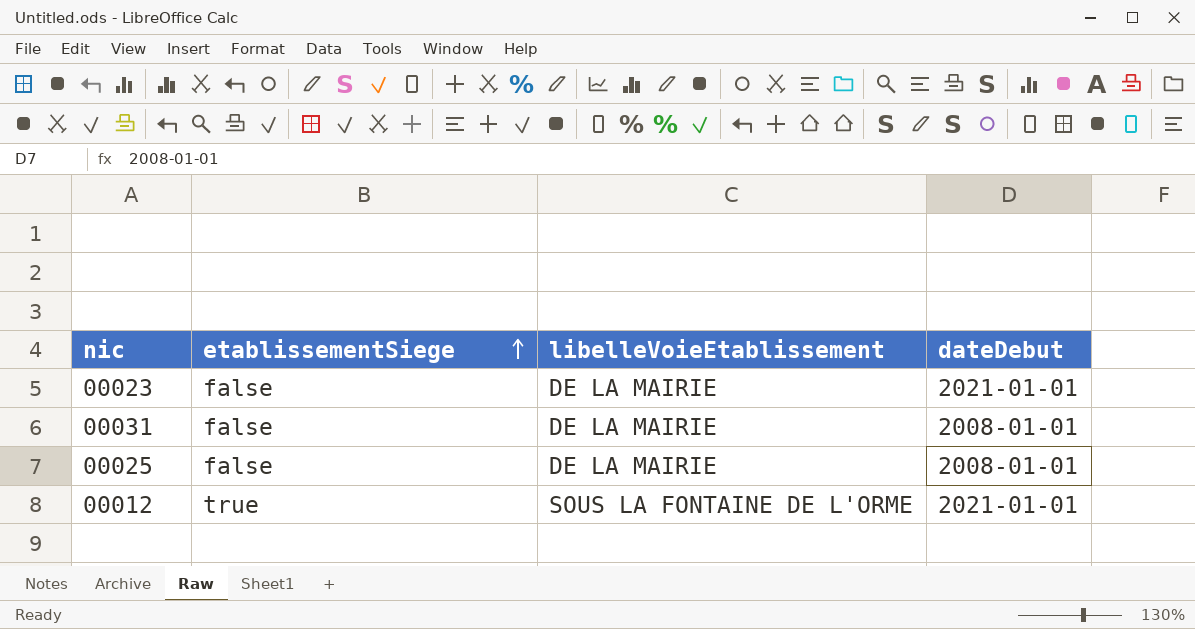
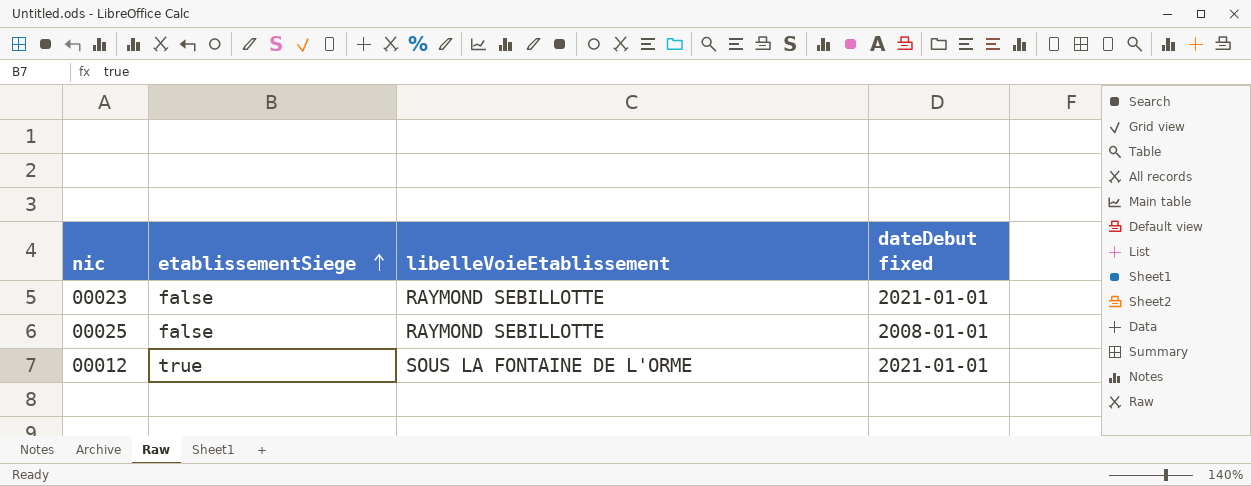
column name: dateDebut -> dateDebut fixed
row 00031: false | DE LA MAIRIE | 2008-01-01 -> none
00023 | libelleVoieEtablissement: DE LA MAIRIE -> RAYMOND SEBILLOTTE
00025 | libelleVoieEtablissement: DE LA MAIRIE -> RAYMOND SEBILLOTTE

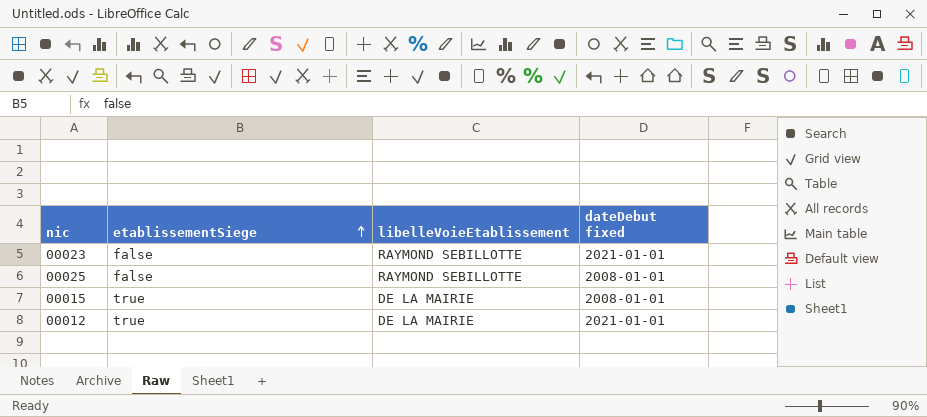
row 00015: none -> true | DE LA MAIRIE | 2008-01-01
00012 | libelleVoieEtablissement: SOUS LA FONTAINE DE L'ORME -> DE LA MAIRIE

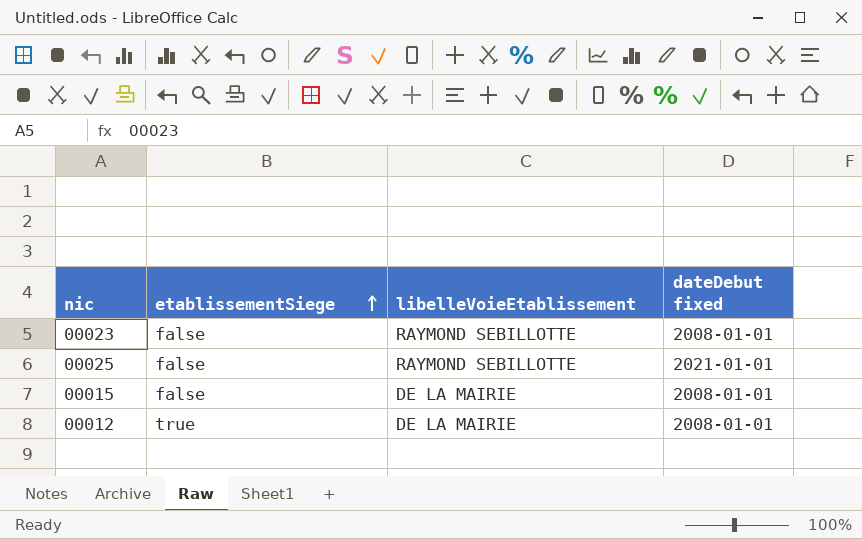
00023 | dateDebut fixed: 2021-01-01 -> 2008-01-01
00025 | dateDebut fixed: 2008-01-01 -> 2021-01-01
00015 | etablissementSiege: true -> false
00012 | dateDebut fixed: 2021-01-01 -> 2008-01-01

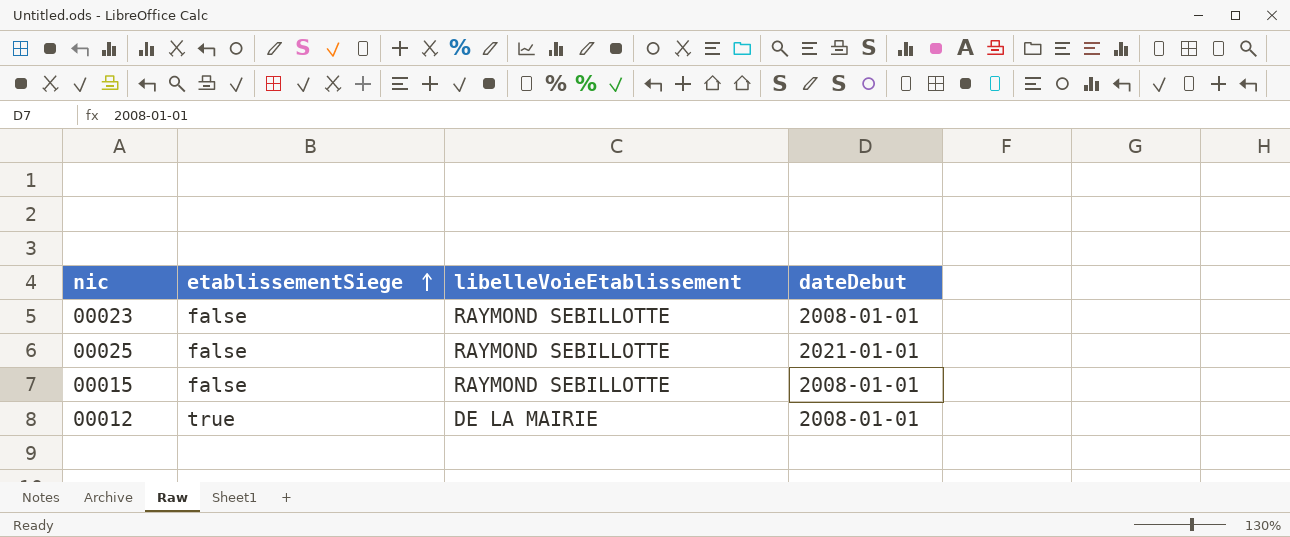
column name: dateDebut fixed -> dateDebut
00015 | libelleVoieEtablissement: DE LA MAIRIE -> RAYMOND SEBILLOTTE

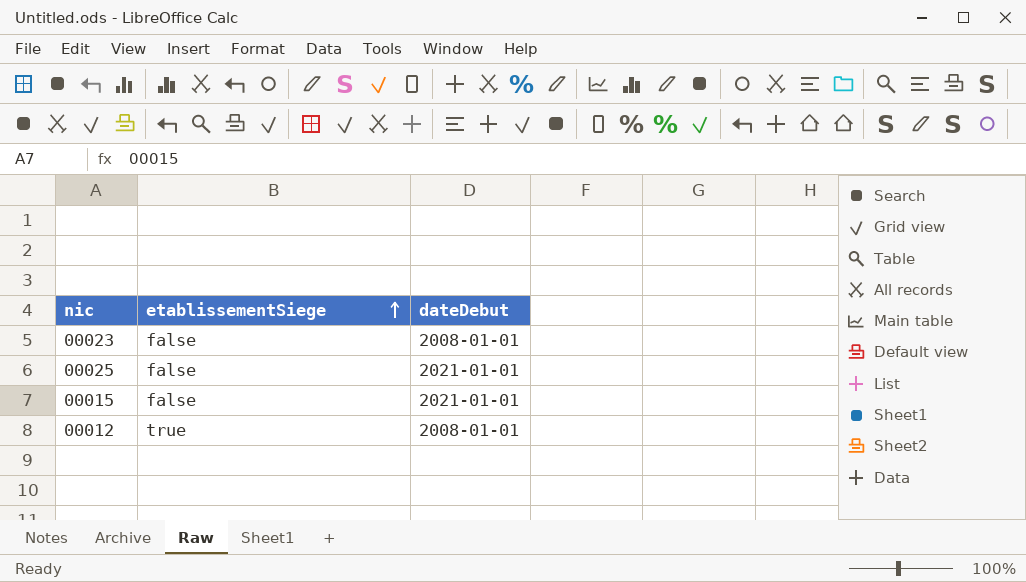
column libelleVoieEtablissement | position: 3 -> none
00015 | dateDebut: 2008-01-01 -> 2021-01-01

